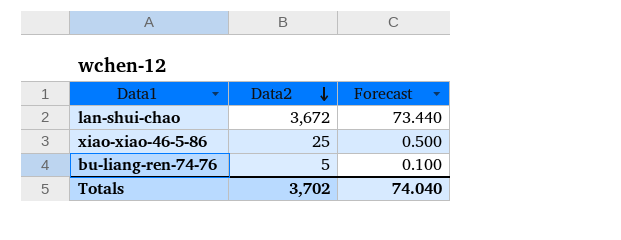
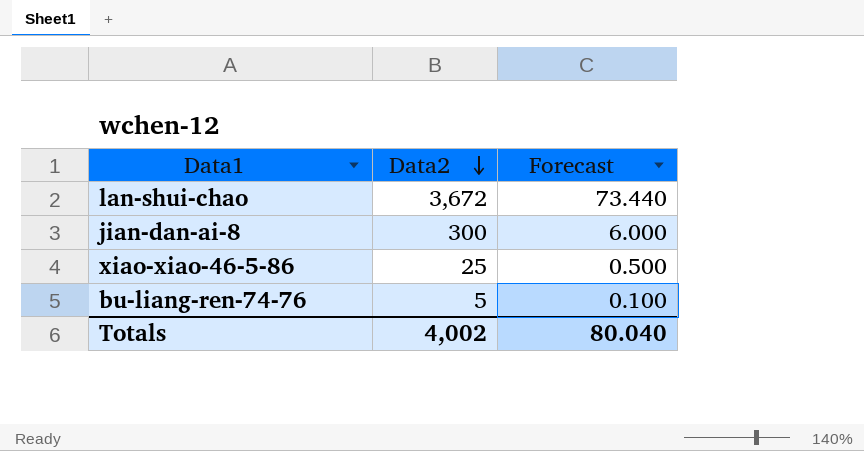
row jian-dan-ai-8: none -> 300 | 6.000
Totals | Data2: 3,702 -> 4,002
Totals | Forecast: 74.040 -> 80.040

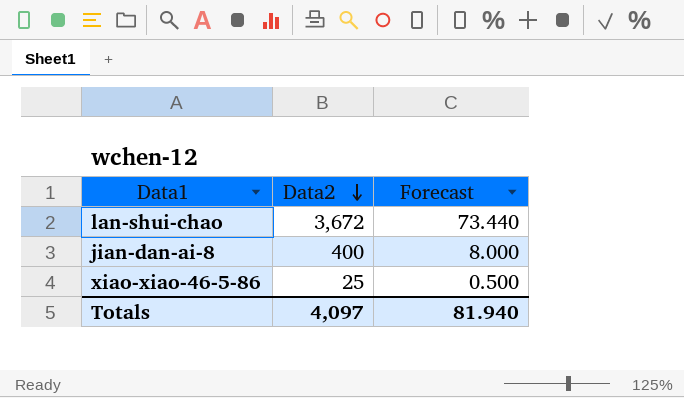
row bu-liang-ren-74-76: 5 | 0.100 -> none
jian-dan-ai-8 | Data2: 300 -> 400
jian-dan-ai-8 | Forecast: 6.000 -> 8.000
Totals | Data2: 4,002 -> 4,097
Totals | Forecast: 80.040 -> 81.940

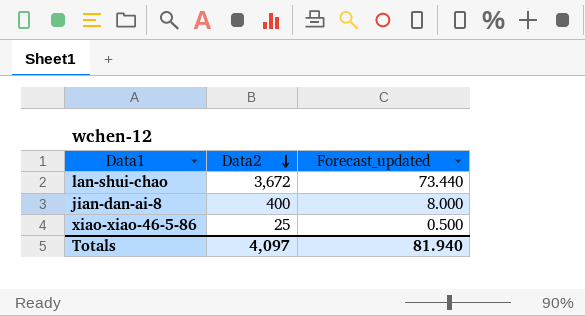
column name: Forecast -> Forecast_updated

